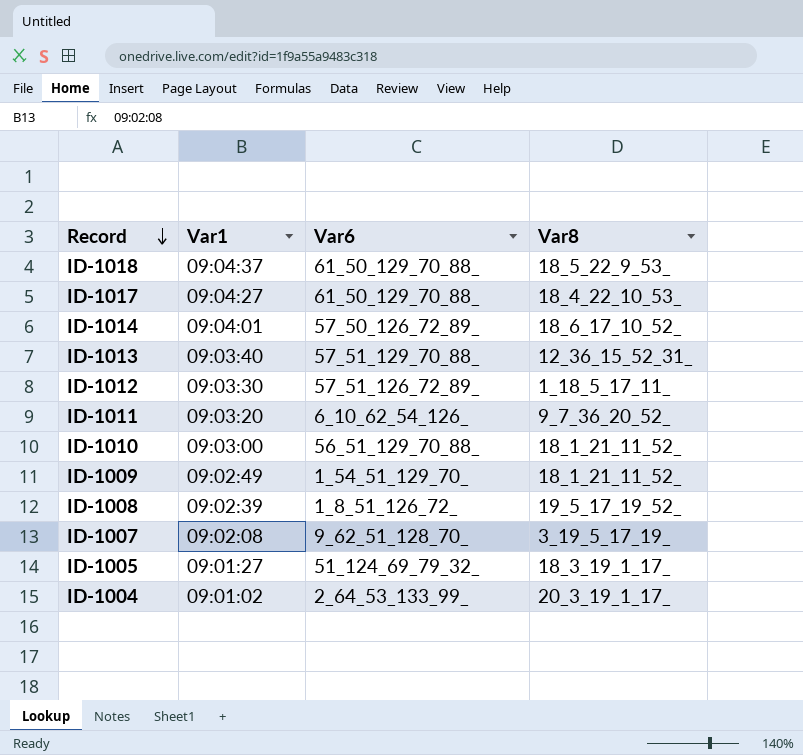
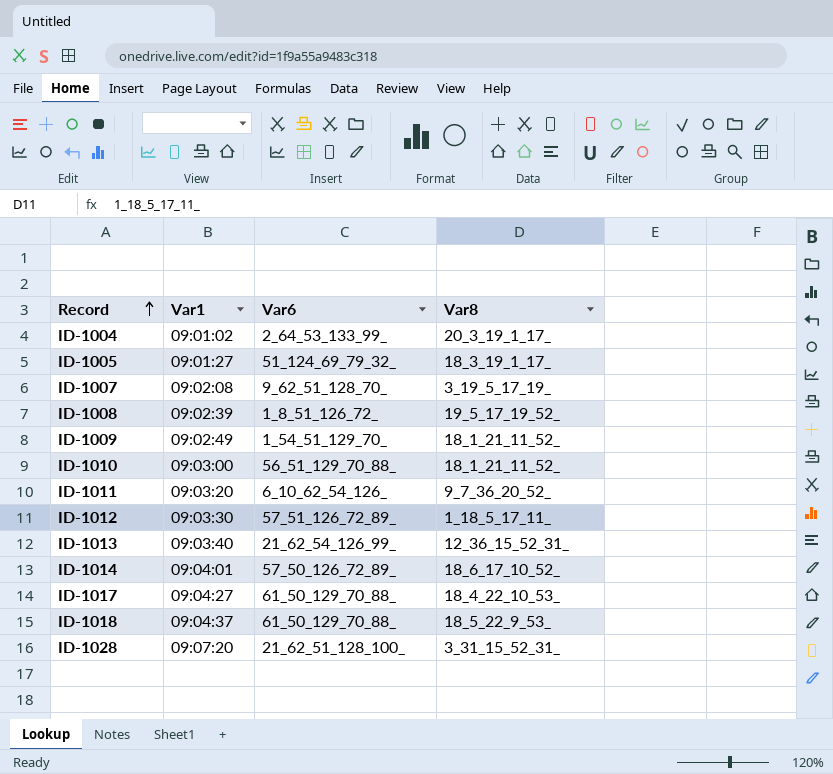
row order: Record descending -> Record ascending
ID-1013 | Var6: 57_51_129_70_88_ -> 21_62_54_126_99_
row ID-1028: none -> 09:07:20 | 21_62_51_128_100_ | 3_31_15_52_31_

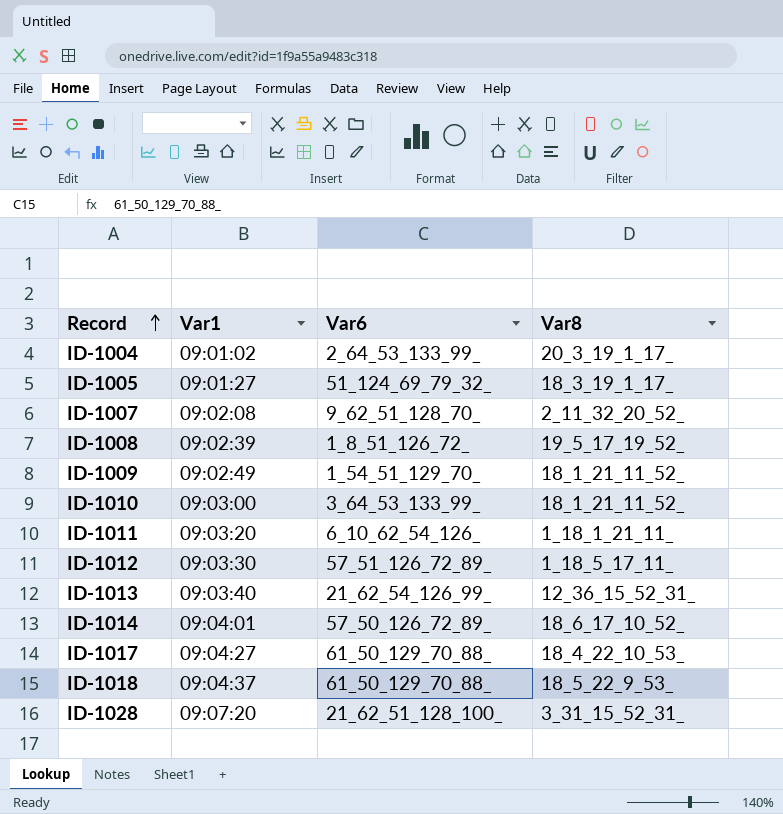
ID-1007 | Var8: 3_19_5_17_19_ -> 2_11_32_20_52_
ID-1010 | Var6: 56_51_129_70_88_ -> 3_64_53_133_99_
ID-1011 | Var8: 9_7_36_20_52_ -> 1_18_1_21_11_

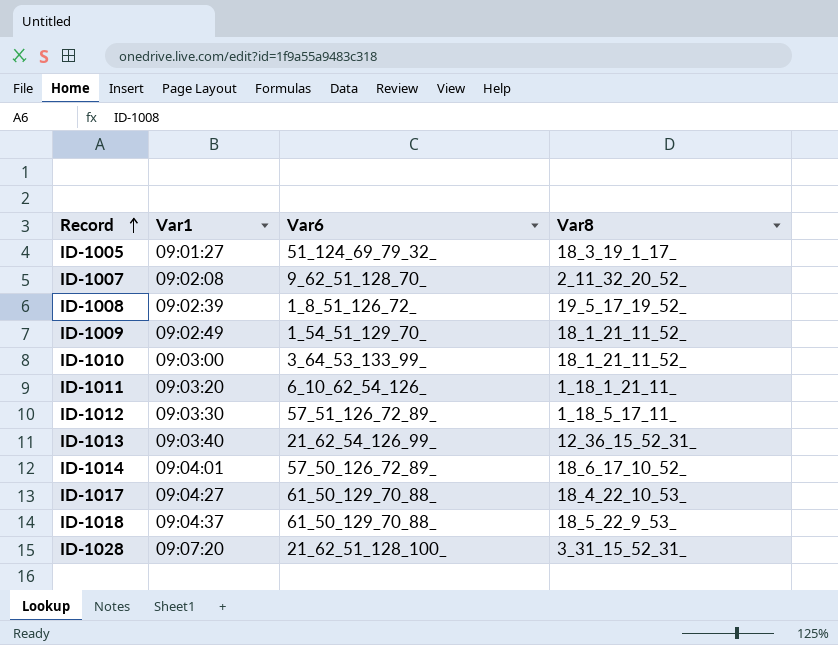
row ID-1004: 09:01:02 | 2_64_53_133_99_ | 20_3_19_1_17_ -> none

